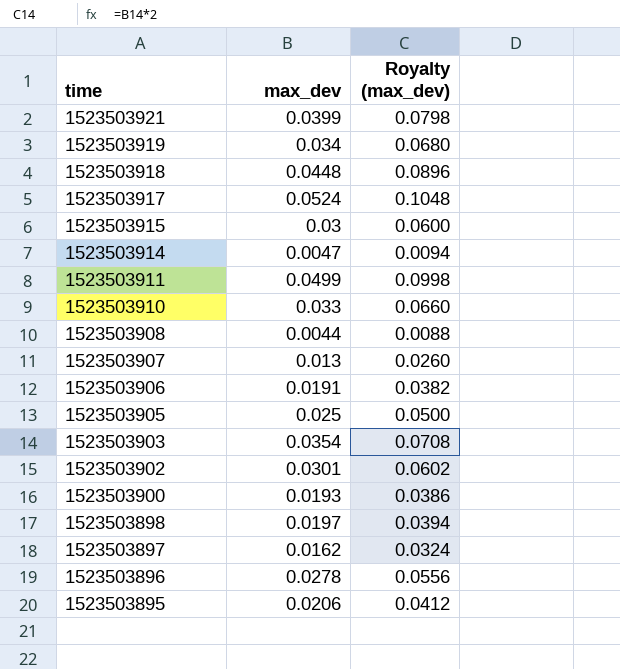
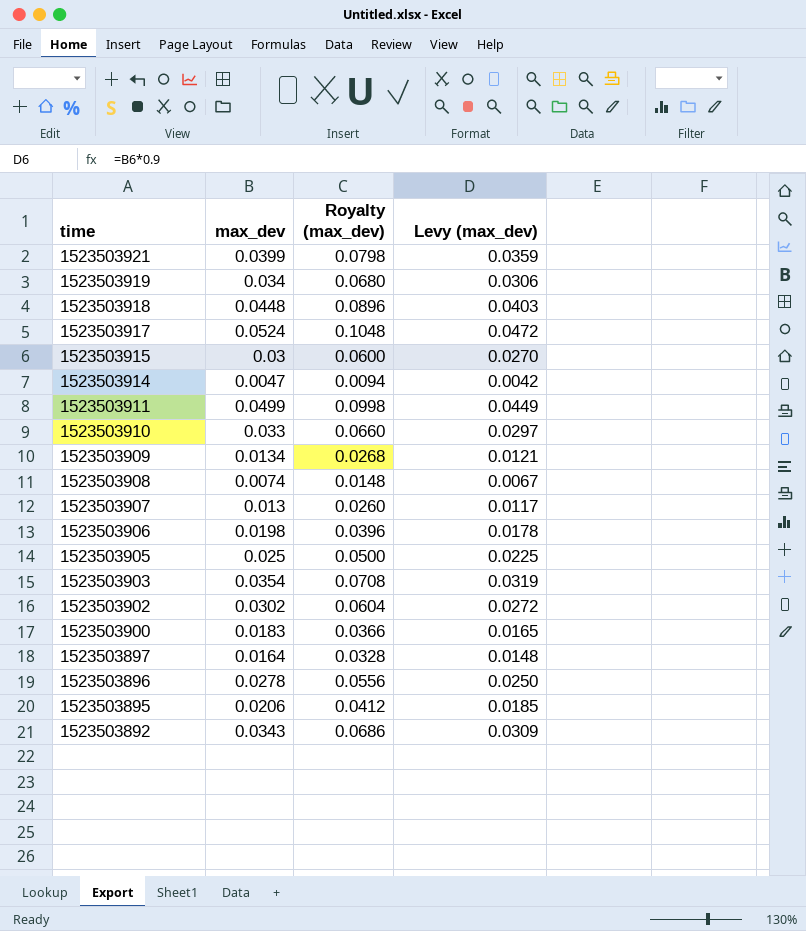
column Levy (max_dev) | formula: none -> [max_dev] * 0.9
row 1523503898: 0.0197 | 0.0394 -> none
row 1523503909: none -> 0.0134 | 0.0268 | 0.0121
1523503908 | max_dev: 0.0044 -> 0.0074
1523503908 | Royalty (max_dev): 0.0088 -> 0.0148
1523503906 | max_dev: 0.0191 -> 0.0198
1523503906 | Royalty (max_dev): 0.0382 -> 0.0396
1523503902 | max_dev: 0.0301 -> 0.0302
1523503902 | Royalty (max_dev): 0.0602 -> 0.0604
1523503900 | max_dev: 0.0193 -> 0.0183
1523503900 | Royalty (max_dev): 0.0386 -> 0.0366
1523503897 | max_dev: 0.0162 -> 0.0164
1523503897 | Royalty (max_dev): 0.0324 -> 0.0328
row 1523503892: none -> 0.0343 | 0.0686 | 0.0309

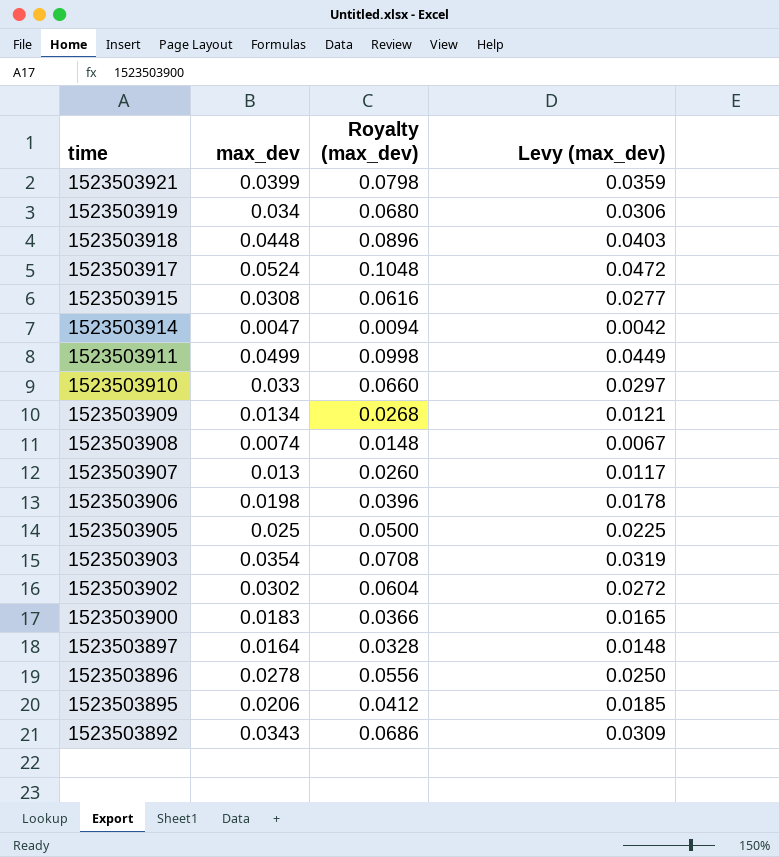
1523503915 | max_dev: 0.03 -> 0.0308
1523503915 | Royalty (max_dev): 0.0600 -> 0.0616
1523503915 | Levy (max_dev): 0.0270 -> 0.0277

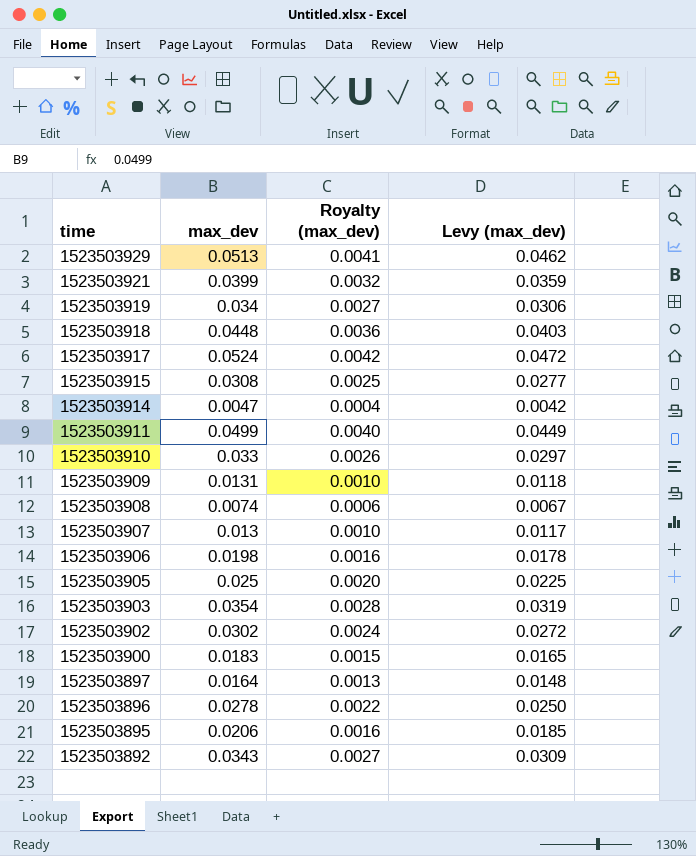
column Royalty (max_dev) | formula: [max_dev] * 2 -> [max_dev] * 0.08
row 1523503929: none -> 0.0513 | 0.0041 | 0.0462
1523503909 | max_dev: 0.0134 -> 0.0131
1523503909 | Levy (max_dev): 0.0121 -> 0.0118

